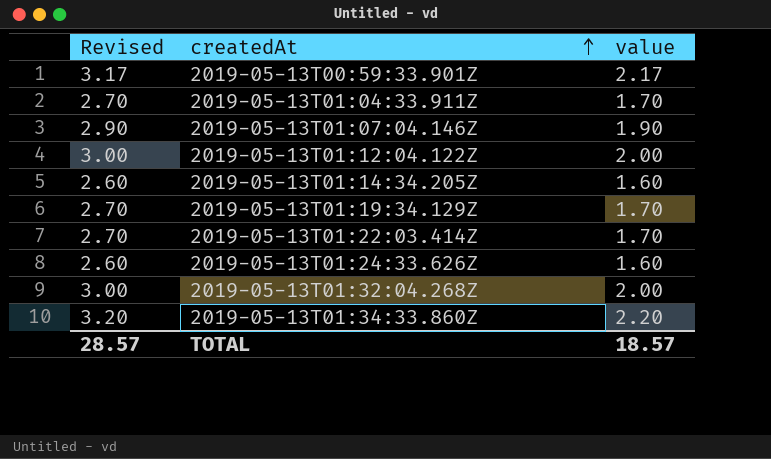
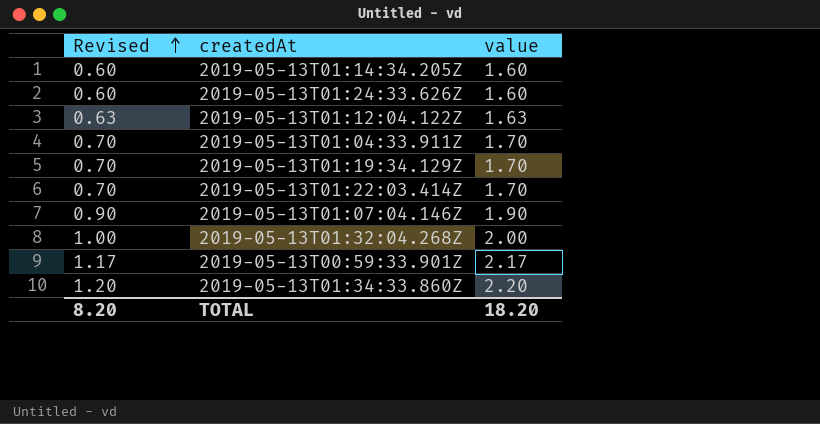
row order: createdAt ascending -> Revised ascending
column Revised | formula: [value] + 1 -> [value] - 1
2019-05-13T01:12:04.122Z | value: 2.00 -> 1.63
TOTAL | Revised: 28.57 -> 8.20
TOTAL | value: 18.57 -> 18.20

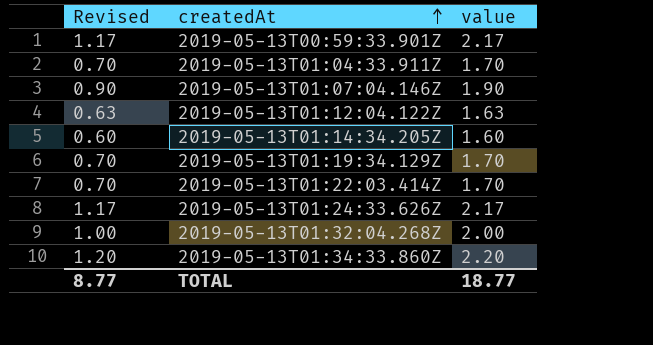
row order: Revised ascending -> createdAt ascending
2019-05-13T01:24:33.626Z | Revised: 0.60 -> 1.17
2019-05-13T01:24:33.626Z | value: 1.60 -> 2.17
TOTAL | Revised: 8.20 -> 8.77
TOTAL | value: 18.20 -> 18.77

